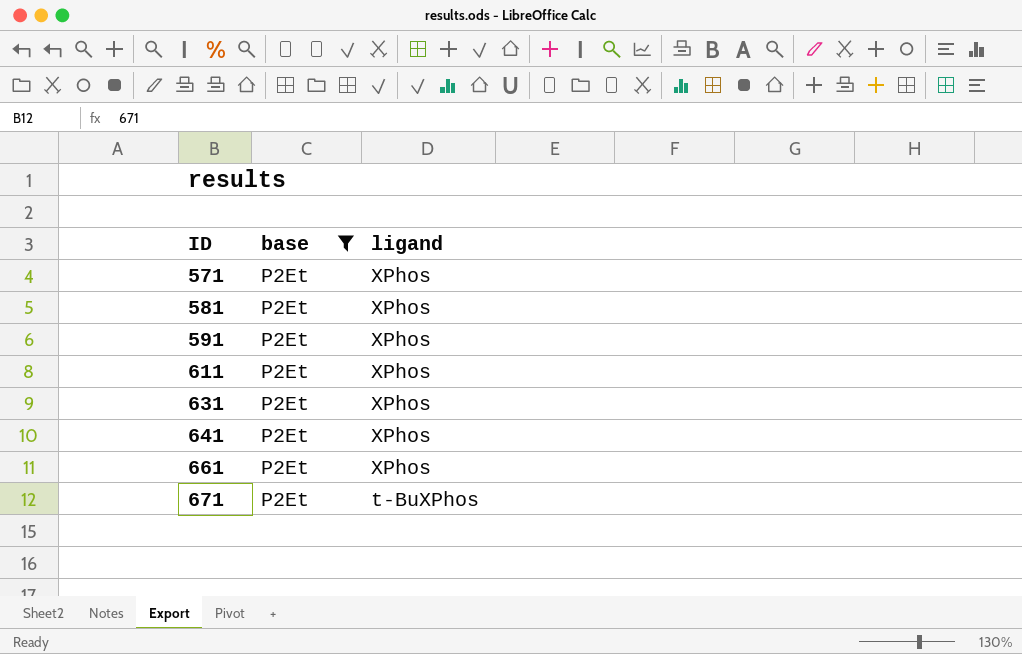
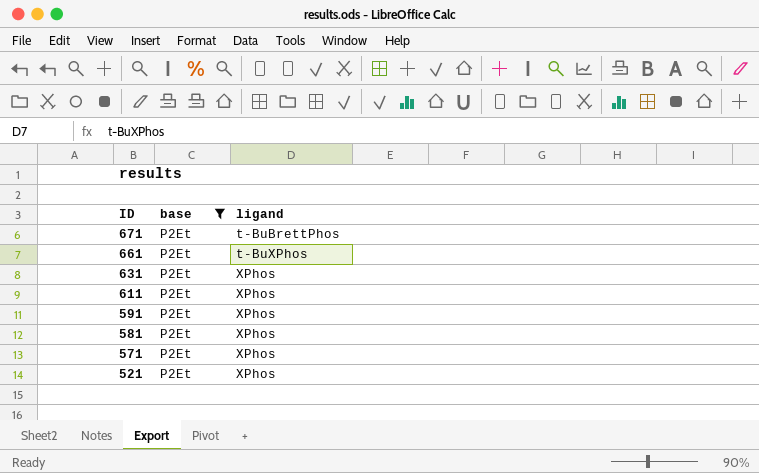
row order: ID ascending -> ID descending
row 641: P2Et | XPhos -> none
671 | ligand: t-BuXPhos -> t-BuBrettPhos
661 | ligand: XPhos -> t-BuXPhos
row 521: none -> P2Et | XPhos

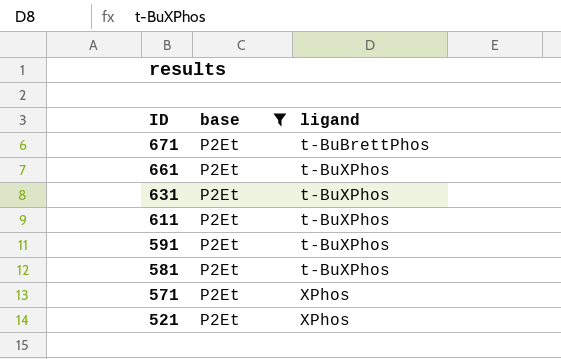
631 | ligand: XPhos -> t-BuXPhos
611 | ligand: XPhos -> t-BuXPhos
591 | ligand: XPhos -> t-BuXPhos
581 | ligand: XPhos -> t-BuXPhos

